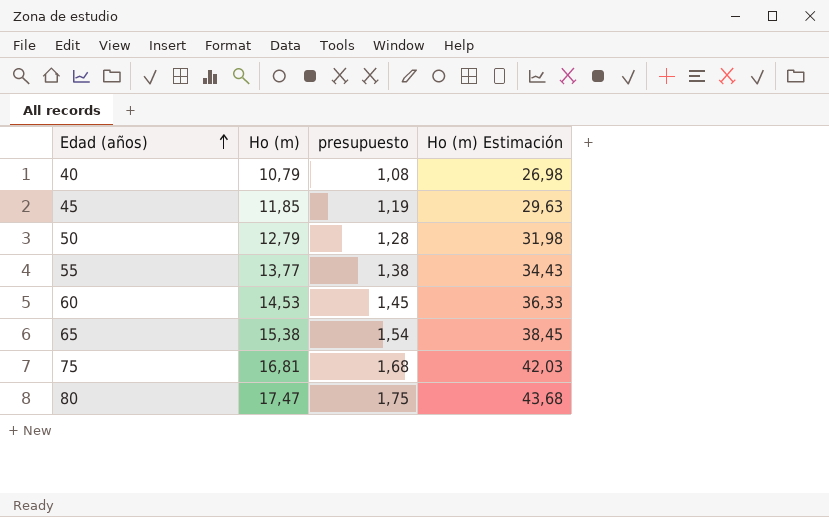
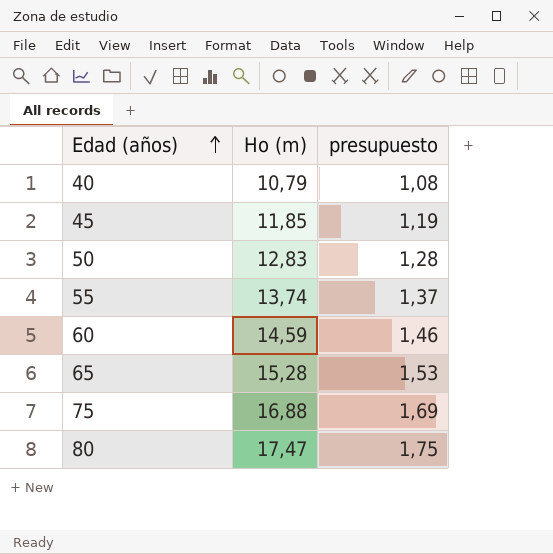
column Ho (m) Estimación | formula: [Ho (m)] * 2,5 -> none
50 | Ho (m): 12,79 -> 12,83
55 | Ho (m): 13,77 -> 13,74
55 | presupuesto: 1,38 -> 1,37
60 | Ho (m): 14,53 -> 14,59
60 | presupuesto: 1,45 -> 1,46
65 | Ho (m): 15,38 -> 15,28
65 | presupuesto: 1,54 -> 1,53
75 | Ho (m): 16,81 -> 16,88
75 | presupuesto: 1,68 -> 1,69

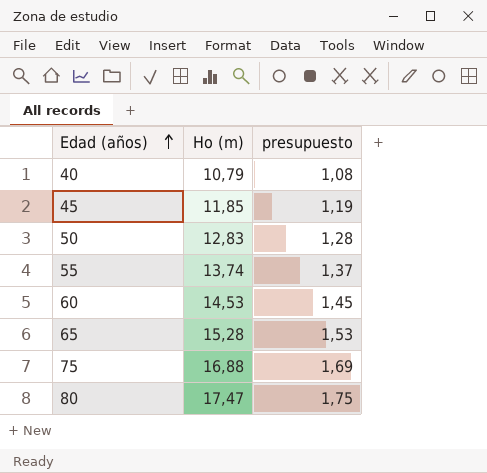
60 | Ho (m): 14,59 -> 14,53
60 | presupuesto: 1,46 -> 1,45

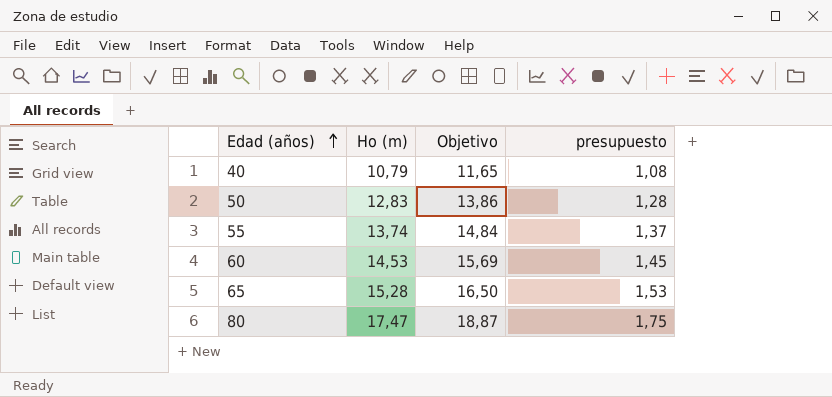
column Objetivo | formula: none -> [Ho (m)] * 1,08
row 45: 11,85 | 1,19 -> none
row 75: 16,88 | 1,69 -> none

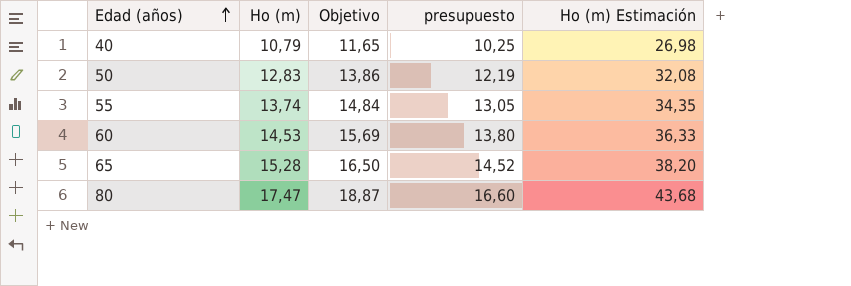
column presupuesto | formula: [Ho (m)] * 0,1 -> [Ho (m)] * 0,95
column Ho (m) Estimación | formula: none -> [Ho (m)] * 2,5

